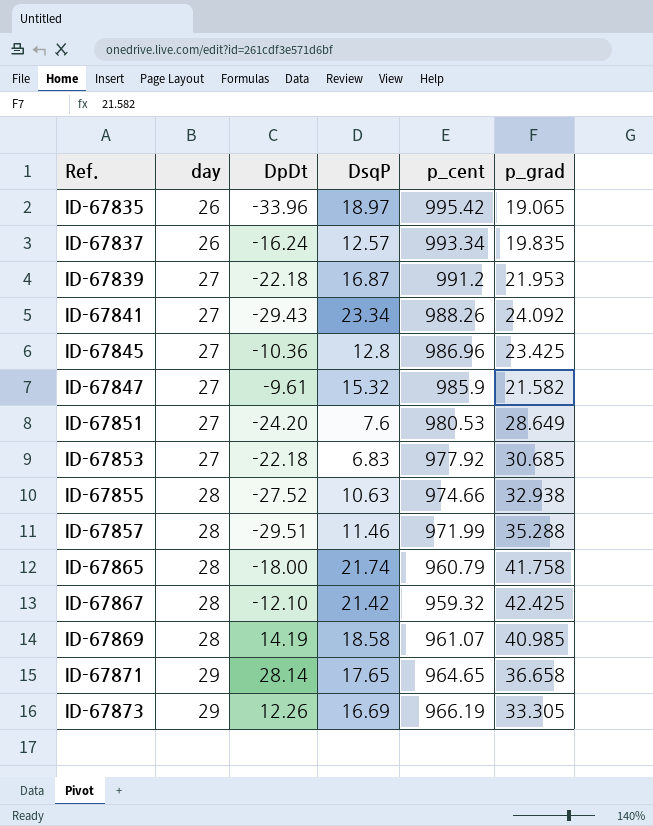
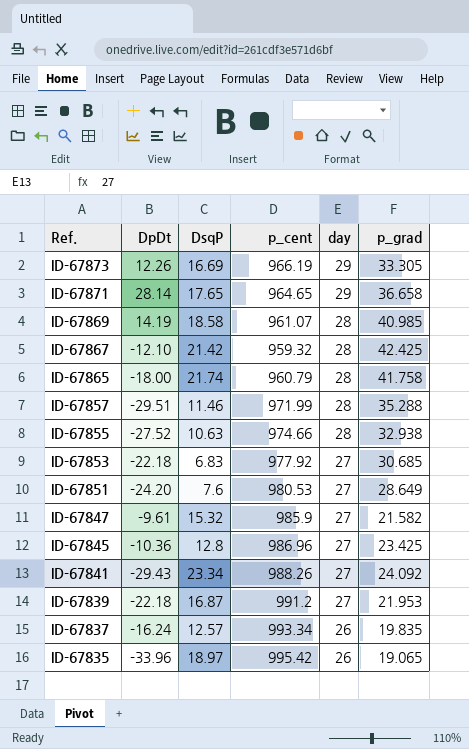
row order: Ref. ascending -> Ref. descending
column day | position: 2 -> 5

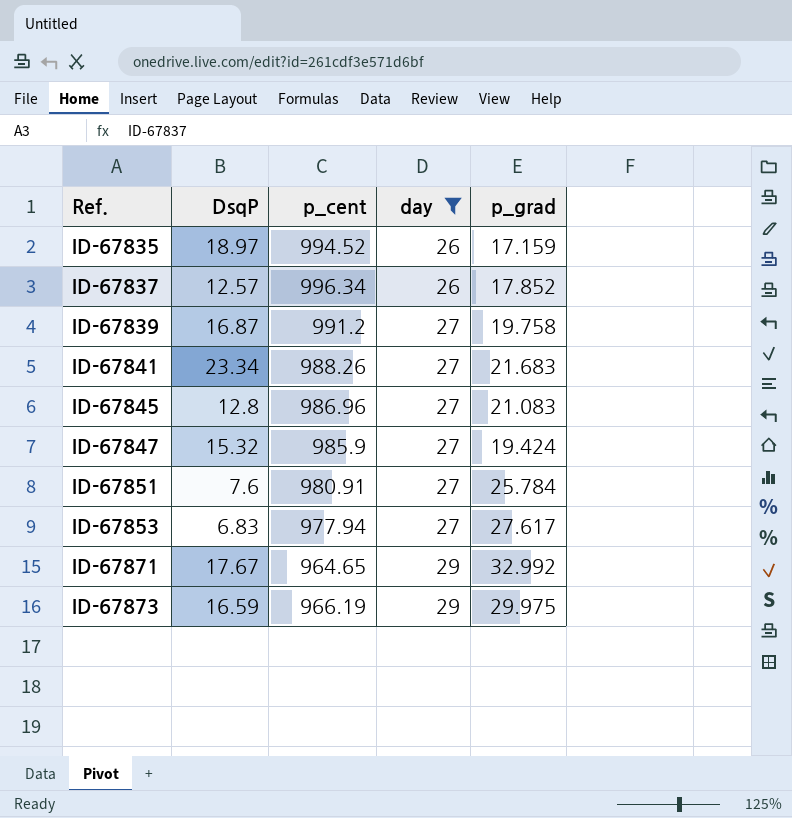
filter: none -> day != 28
row order: Ref. descending -> Ref. ascending
column DpDt | position: 2 -> none
ID-67835 | p_cent: 995.42 -> 994.52
ID-67835 | p_grad: 19.065 -> 17.159
ID-67837 | p_cent: 993.34 -> 996.34
ID-67837 | p_grad: 19.835 -> 17.852
ID-67839 | p_grad: 21.953 -> 19.758
ID-67841 | p_grad: 24.092 -> 21.683
ID-67845 | p_grad: 23.425 -> 21.083
ID-67847 | p_grad: 21.582 -> 19.424
ID-67851 | p_cent: 980.53 -> 980.91
ID-67851 | p_grad: 28.649 -> 25.784
ID-67853 | p_cent: 977.92 -> 977.94
ID-67853 | p_grad: 30.685 -> 27.617
ID-67871 | DsqP: 17.65 -> 17.67
ID-67871 | p_grad: 36.658 -> 32.992
ID-67873 | DsqP: 16.69 -> 16.59
ID-67873 | p_grad: 33.305 -> 29.975

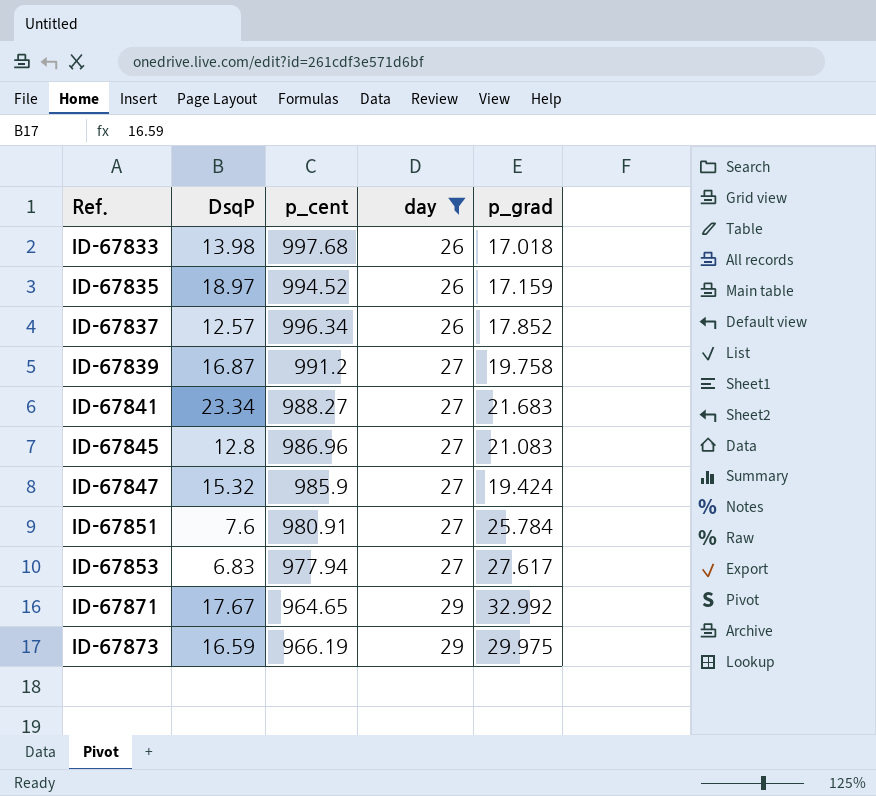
row ID-67833: none -> 13.98 | 997.68 | 26 | 17.018
ID-67841 | p_cent: 988.26 -> 988.27

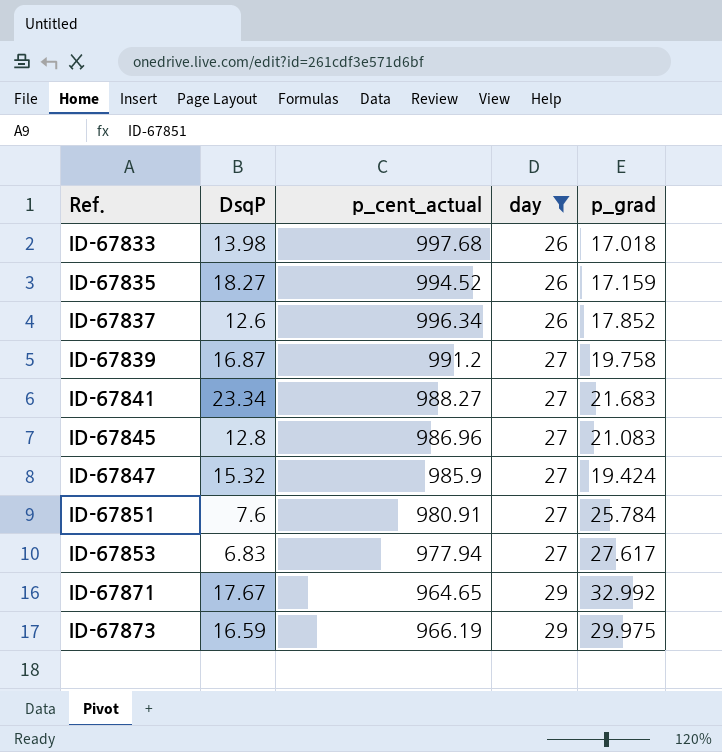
column name: p_cent -> p_cent_actual
ID-67835 | DsqP: 18.97 -> 18.27
ID-67837 | DsqP: 12.57 -> 12.6

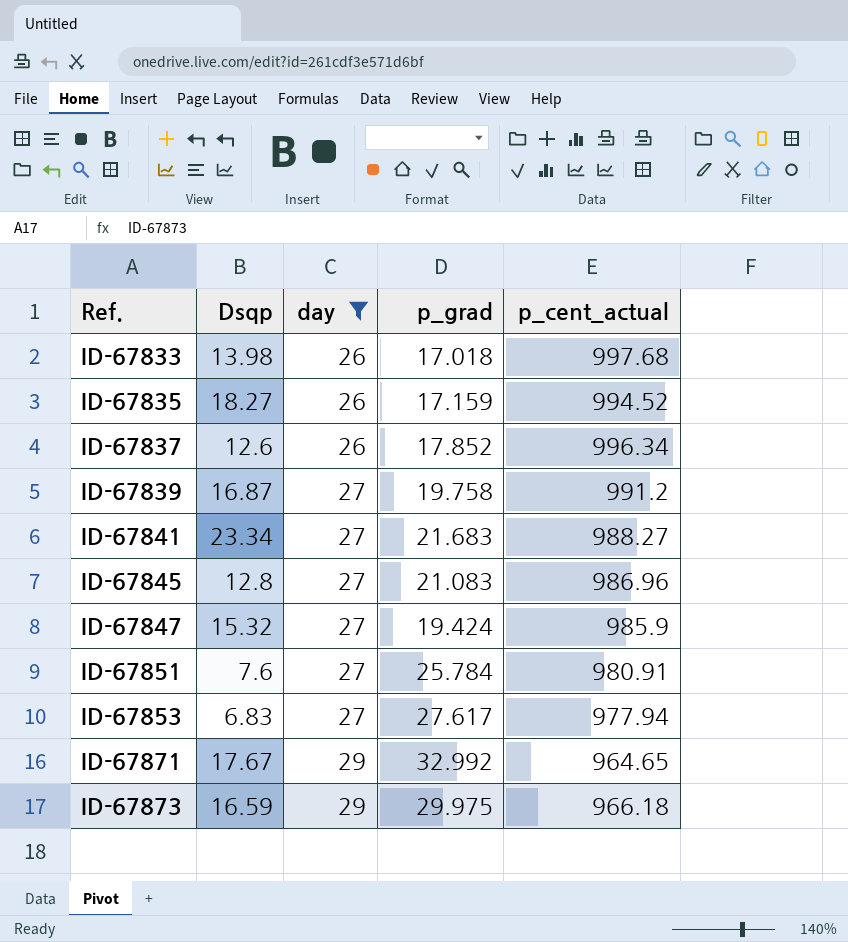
column name: DsqP -> Dsqp
column p_cent_actual | position: 3 -> 5
ID-67873 | p_cent_actual: 966.19 -> 966.18

